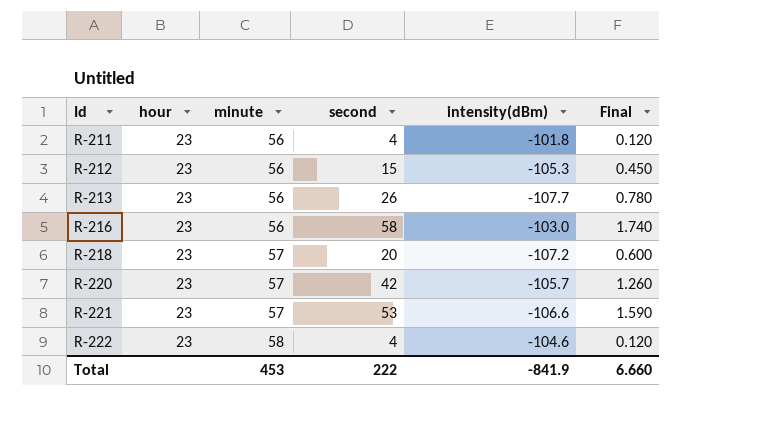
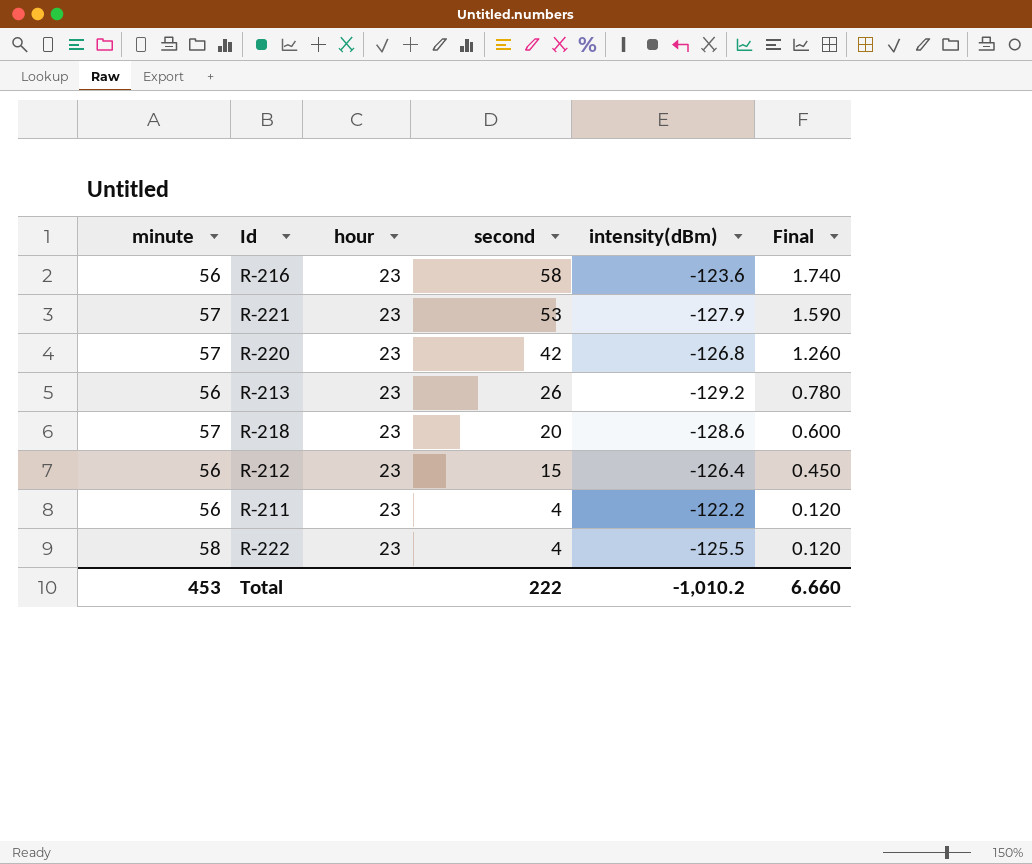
row order: Id ascending -> second descending
column minute | position: 3 -> 1
R-216 | intensity(dBm): -103.0 -> -123.6
R-221 | intensity(dBm): -106.6 -> -127.9
R-220 | intensity(dBm): -105.7 -> -126.8
R-213 | intensity(dBm): -107.7 -> -129.2
R-218 | intensity(dBm): -107.2 -> -128.6
R-212 | intensity(dBm): -105.3 -> -126.4
R-211 | intensity(dBm): -101.8 -> -122.2
R-222 | intensity(dBm): -104.6 -> -125.5
Total | intensity(dBm): -841.9 -> -1,010.2

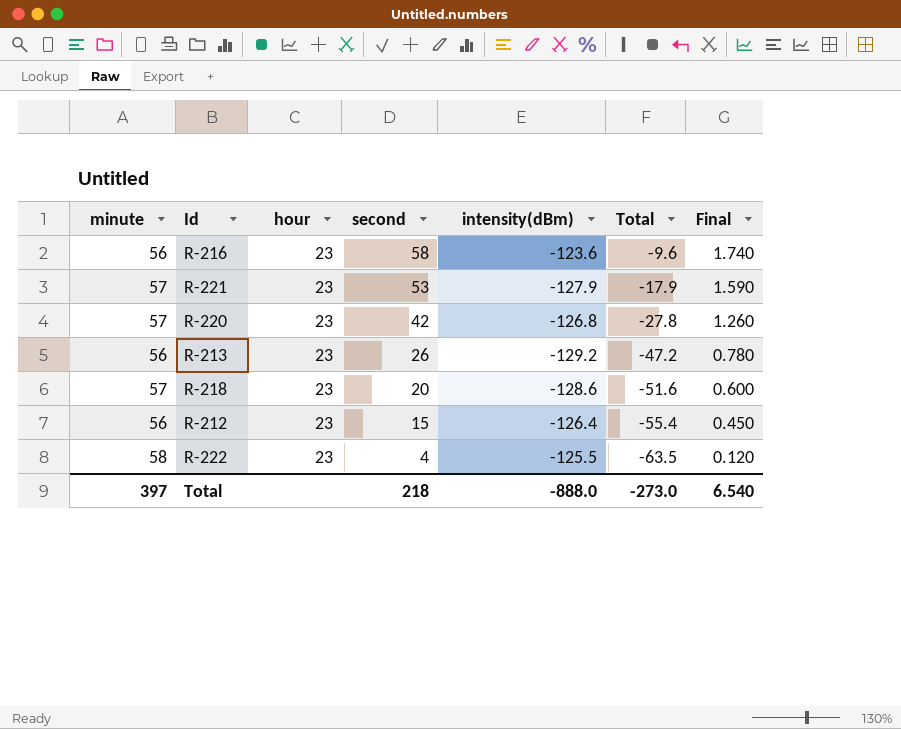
column Total | formula: none -> [minute] + [second] + [intensity(dBm)]
row R-211: 56 | 23 | 4 | -122.2 | 0.120 -> none
Total | minute: 453 -> 397
Total | second: 222 -> 218
Total | intensity(dBm): -1,010.2 -> -888.0
Total | Final: 6.660 -> 6.540

